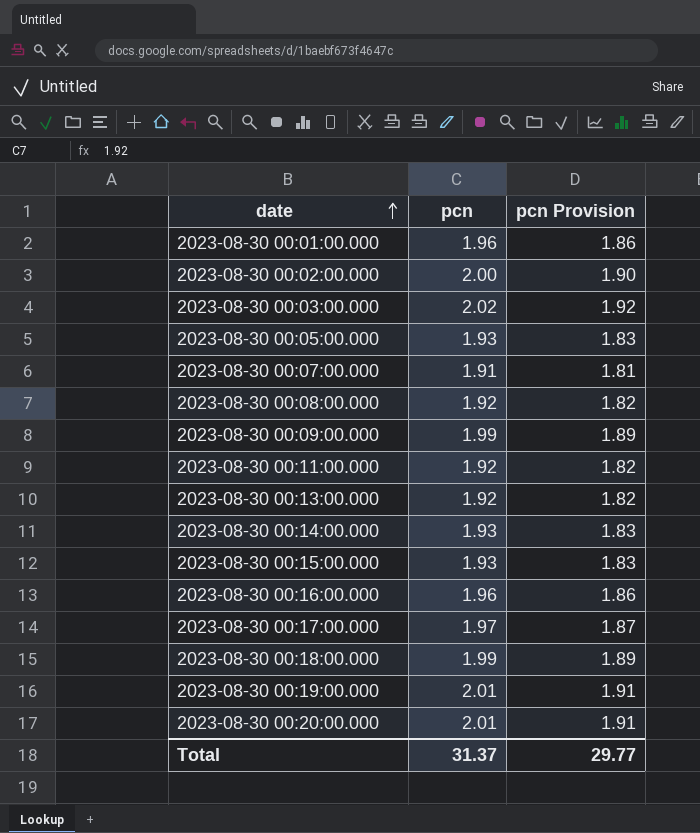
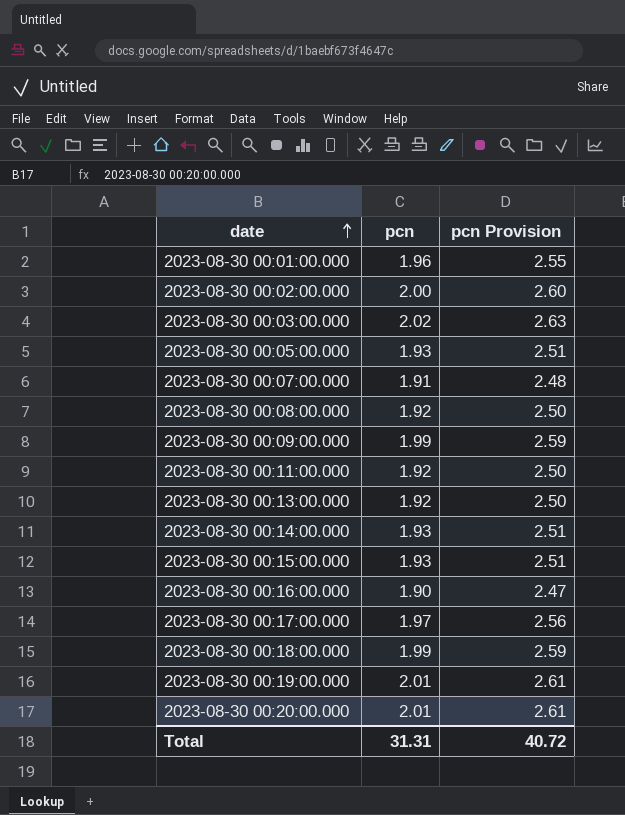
column pcn Provision | formula: [pcn] * 0.95 -> [pcn] * 1.3
2023-08-30 00:16:00.000 | pcn: 1.96 -> 1.90
Total | pcn: 31.37 -> 31.31
Total | pcn Provision: 29.77 -> 40.72

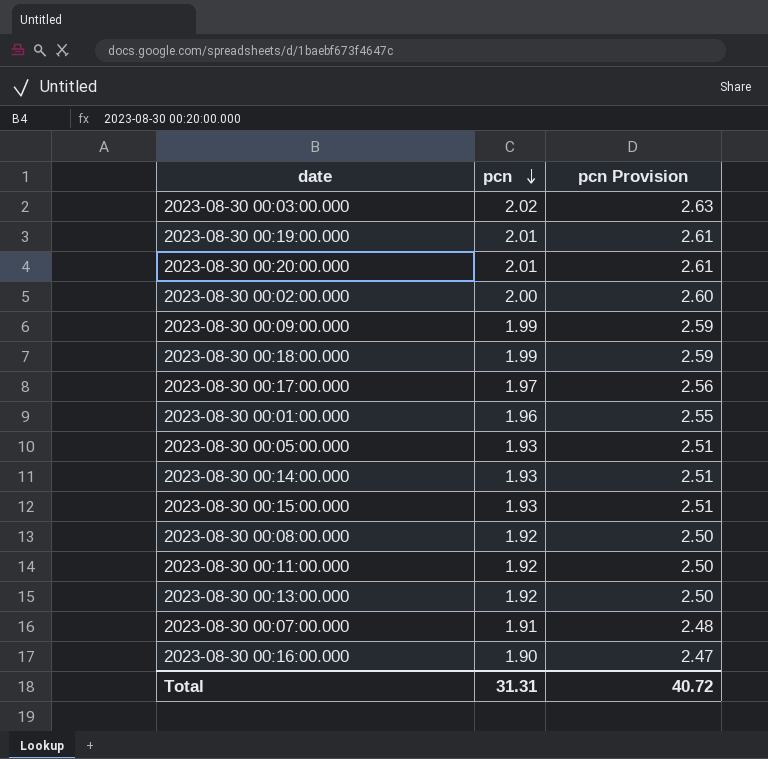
row order: date ascending -> pcn descending

